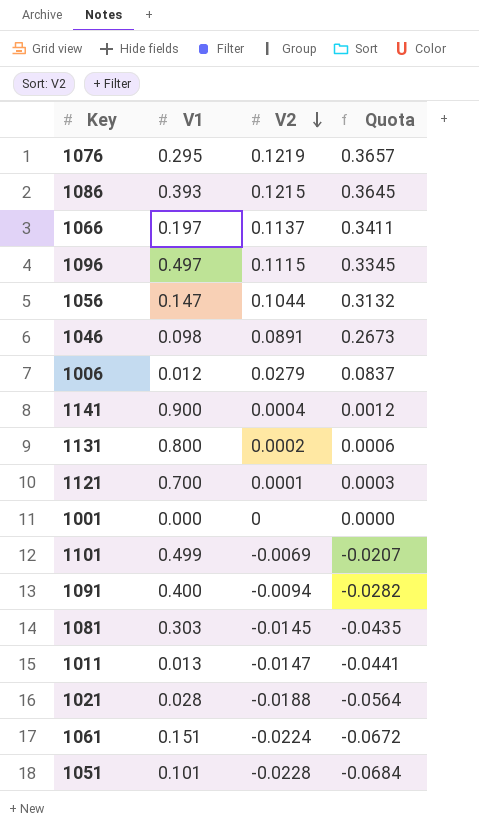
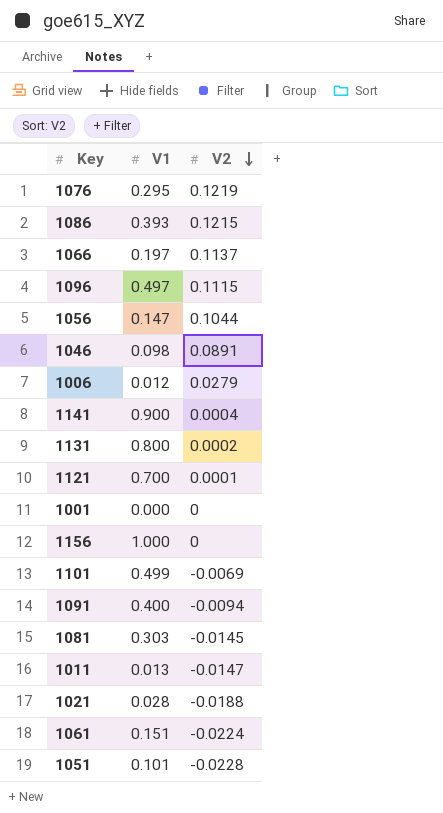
column Quota | formula: [V2] * 3 -> none
row 1156: none -> 1.000 | 0

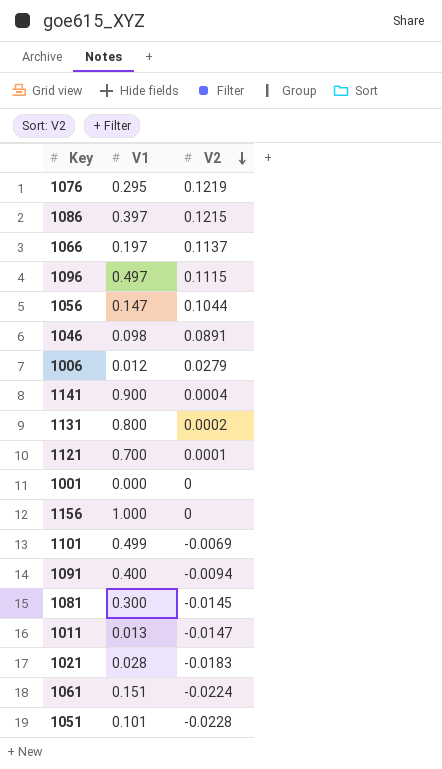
1086 | V1: 0.393 -> 0.397
1081 | V1: 0.303 -> 0.300
1021 | V2: -0.0188 -> -0.0183

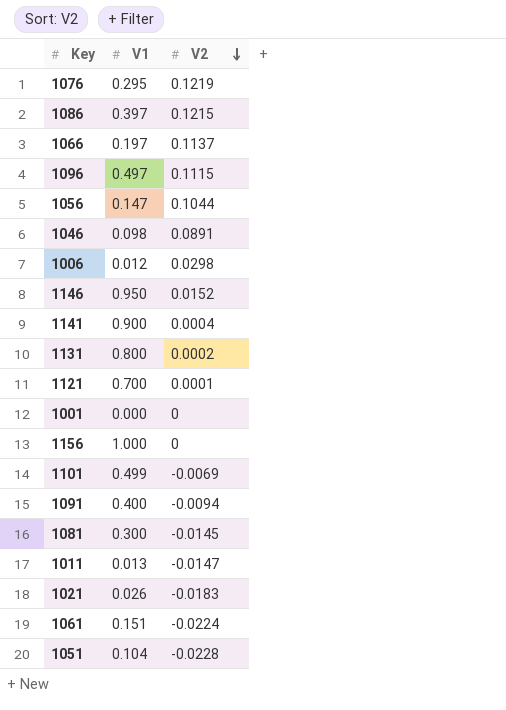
1006 | V2: 0.0279 -> 0.0298
row 1146: none -> 0.950 | 0.0152
1021 | V1: 0.028 -> 0.026
1051 | V1: 0.101 -> 0.104

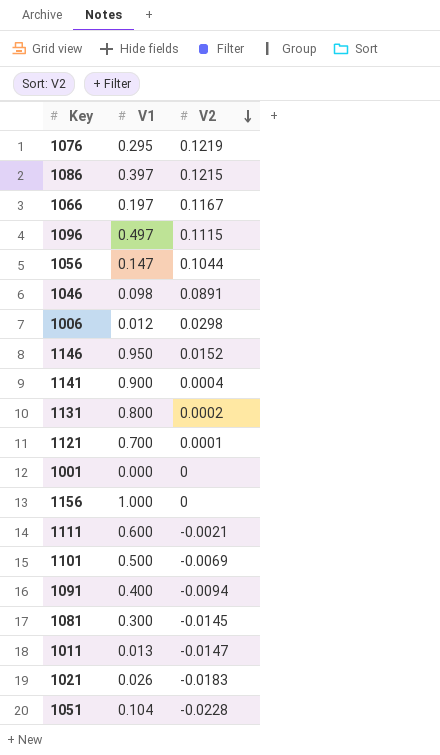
row 1061: 0.151 | -0.0224 -> none
1066 | V2: 0.1137 -> 0.1167
row 1111: none -> 0.600 | -0.0021
1101 | V1: 0.499 -> 0.500

